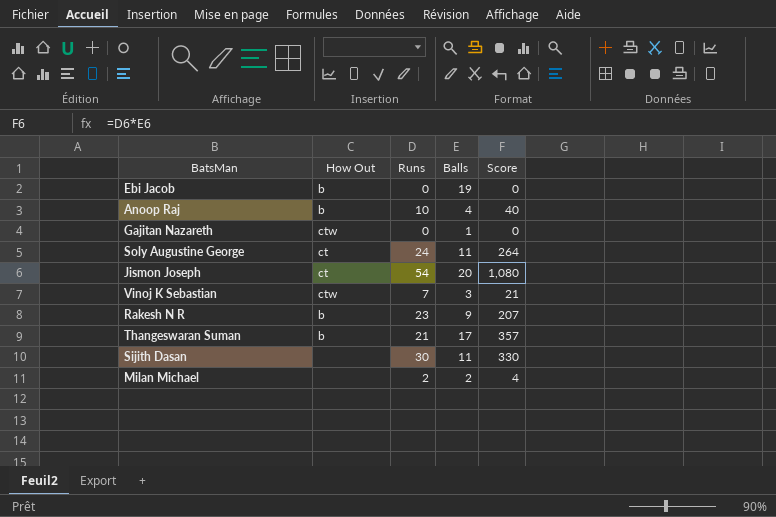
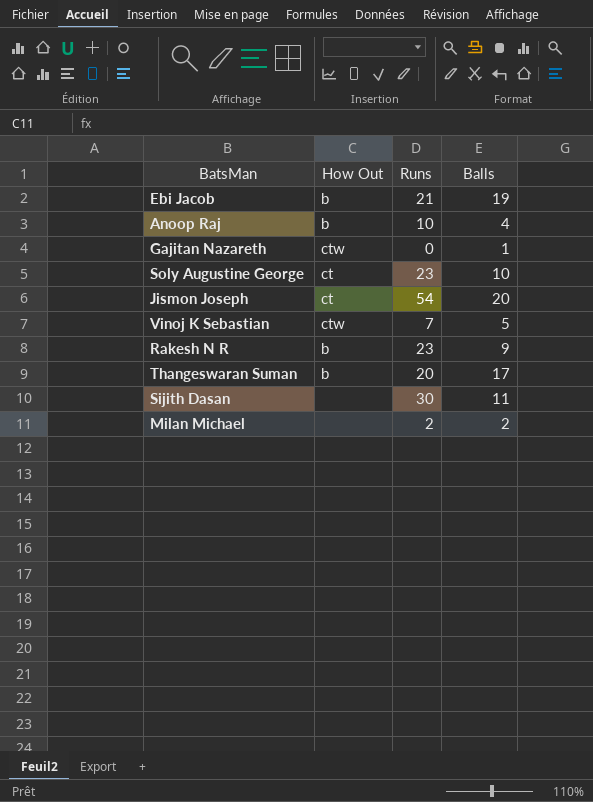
column Score | formula: [Runs] * [Balls] -> none
Ebi Jacob | Runs: 0 -> 21
Soly Augustine George | Runs: 24 -> 23
Soly Augustine George | Balls: 11 -> 10
Vinoj K Sebastian | Balls: 3 -> 5
Thangeswaran Suman | Runs: 21 -> 20

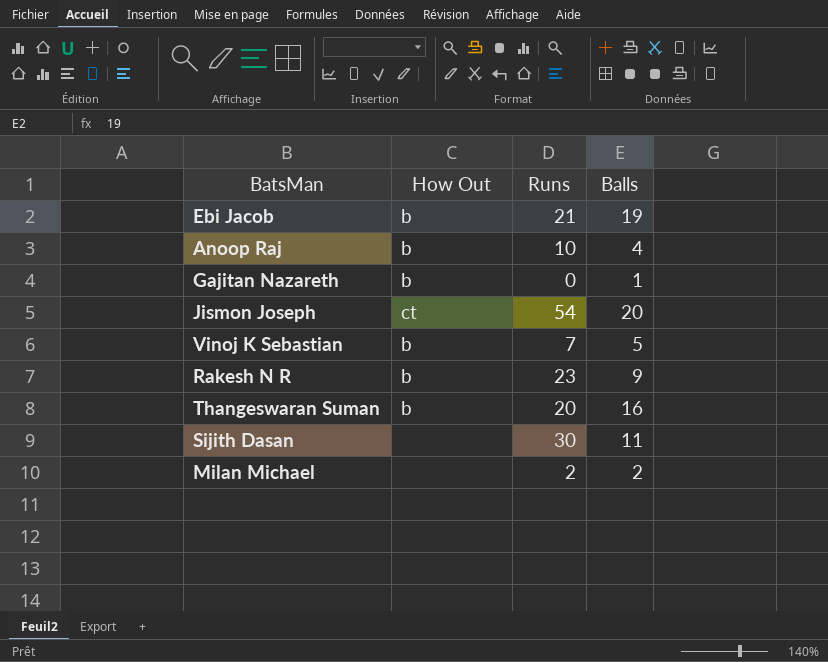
row Soly Augustine George: ct | 23 | 10 -> none
Gajitan Nazareth | How Out: ctw -> b
Vinoj K Sebastian | How Out: ctw -> b
Thangeswaran Suman | Balls: 17 -> 16

